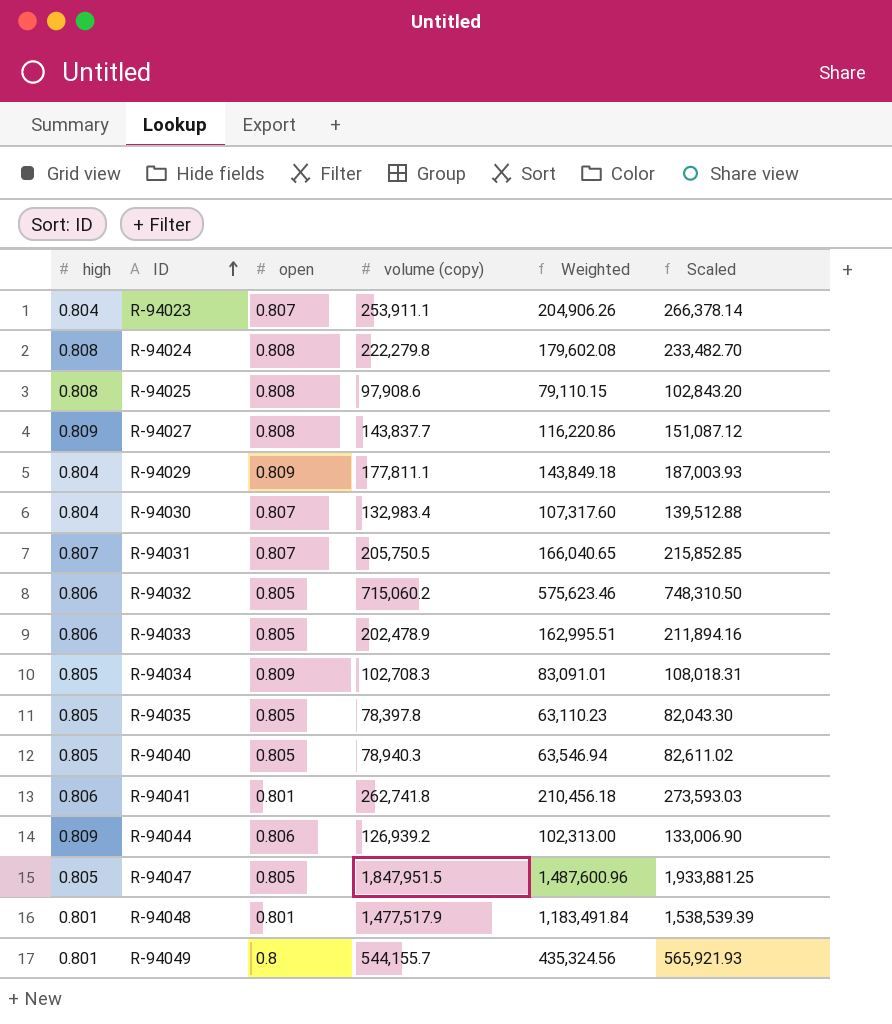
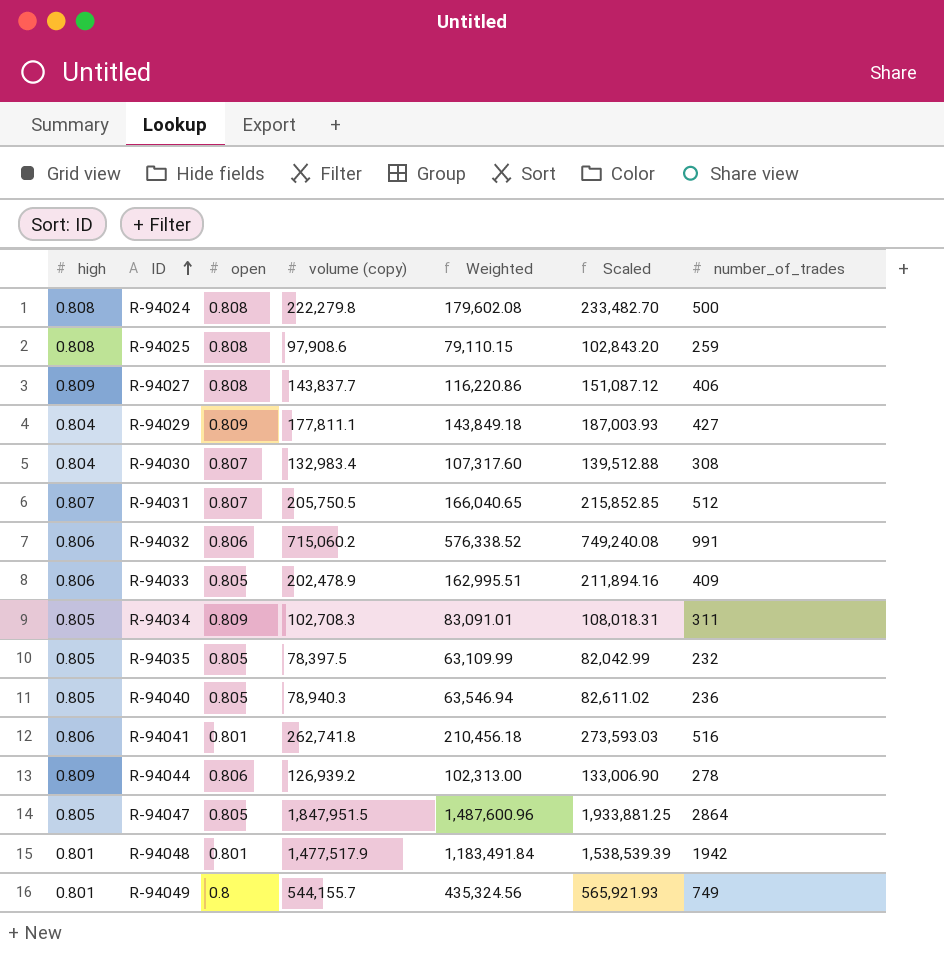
column number_of_trades | position: none -> 7
row R-94023: 0.804 | 0.807 | 253,911.1 | 204,906.26 | 266,378.14 -> none
R-94032 | open: 0.805 -> 0.806
R-94032 | Weighted: 575,623.46 -> 576,338.52
R-94032 | Scaled: 748,310.50 -> 749,240.08
R-94035 | volume (copy): 78,397.8 -> 78,397.5
R-94035 | Weighted: 63,110.23 -> 63,109.99
R-94035 | Scaled: 82,043.30 -> 82,042.99

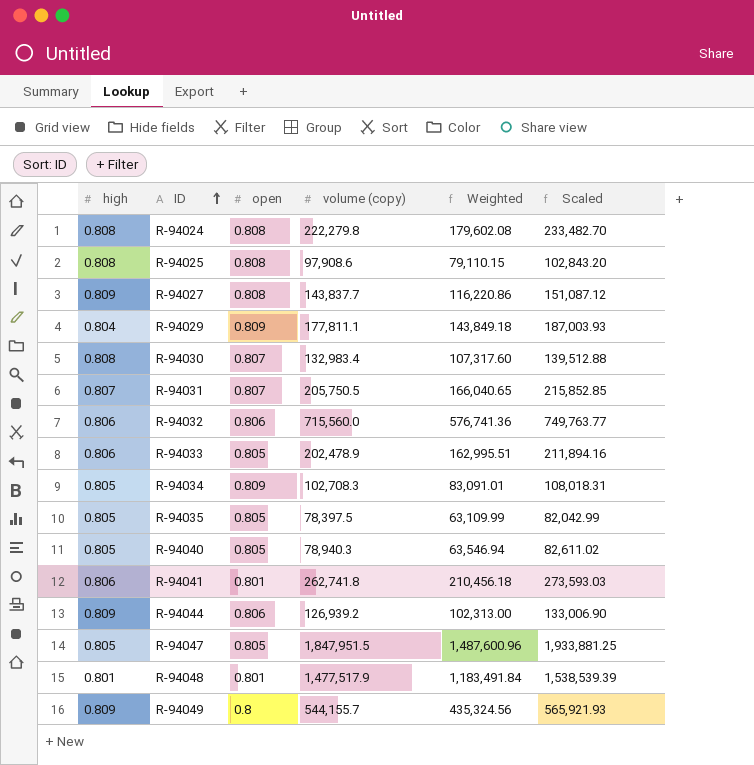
column number_of_trades | position: 7 -> none
R-94030 | high: 0.804 -> 0.808
R-94032 | volume (copy): 715,060.2 -> 715,560.0
R-94032 | Weighted: 576,338.52 -> 576,741.36
R-94032 | Scaled: 749,240.08 -> 749,763.77
R-94049 | high: 0.801 -> 0.809

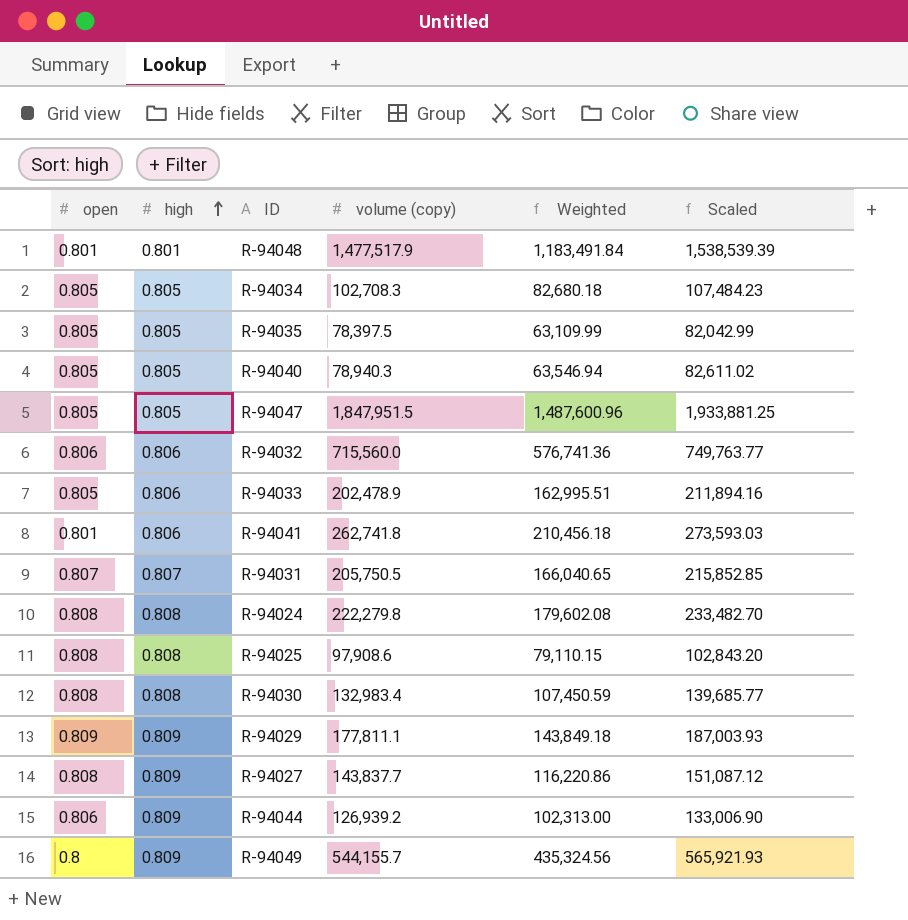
row order: ID ascending -> high ascending
column open | position: 3 -> 1
R-94034 | open: 0.809 -> 0.805
R-94034 | Weighted: 83,091.01 -> 82,680.18
R-94034 | Scaled: 108,018.31 -> 107,484.23
R-94030 | open: 0.807 -> 0.808
R-94030 | Weighted: 107,317.60 -> 107,450.59
R-94030 | Scaled: 139,512.88 -> 139,685.77
R-94029 | high: 0.804 -> 0.809

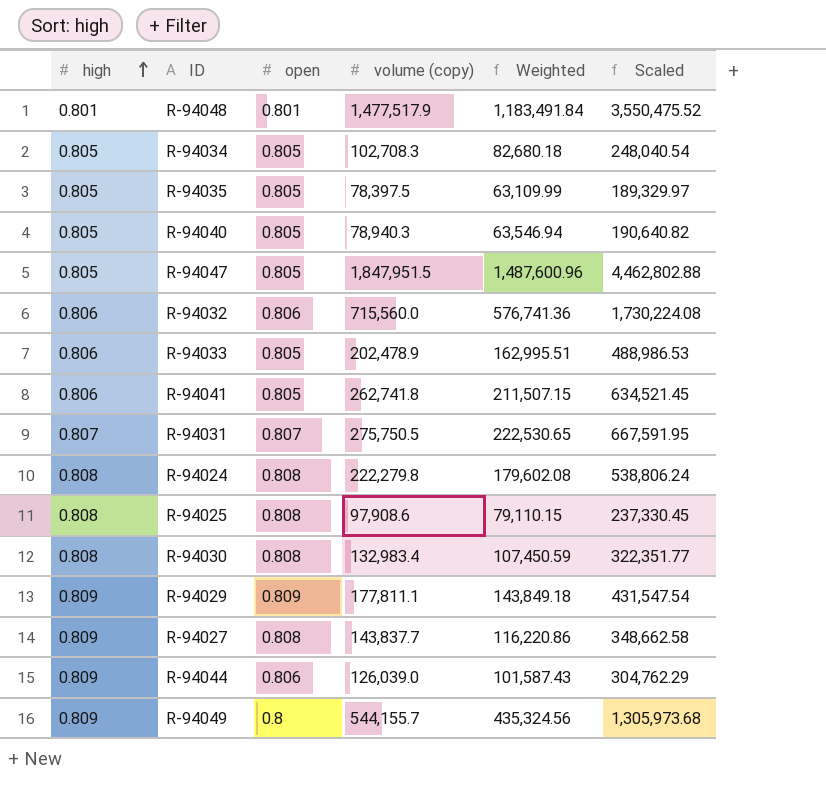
column open | position: 1 -> 3
column Scaled | formula: [Weighted] * 1.3 -> [Weighted] * 3
R-94041 | open: 0.801 -> 0.805
R-94041 | Weighted: 210,456.18 -> 211,507.15
R-94031 | volume (copy): 205,750.5 -> 275,750.5
R-94031 | Weighted: 166,040.65 -> 222,530.65
R-94044 | volume (copy): 126,939.2 -> 126,039.0
R-94044 | Weighted: 102,313.00 -> 101,587.43

